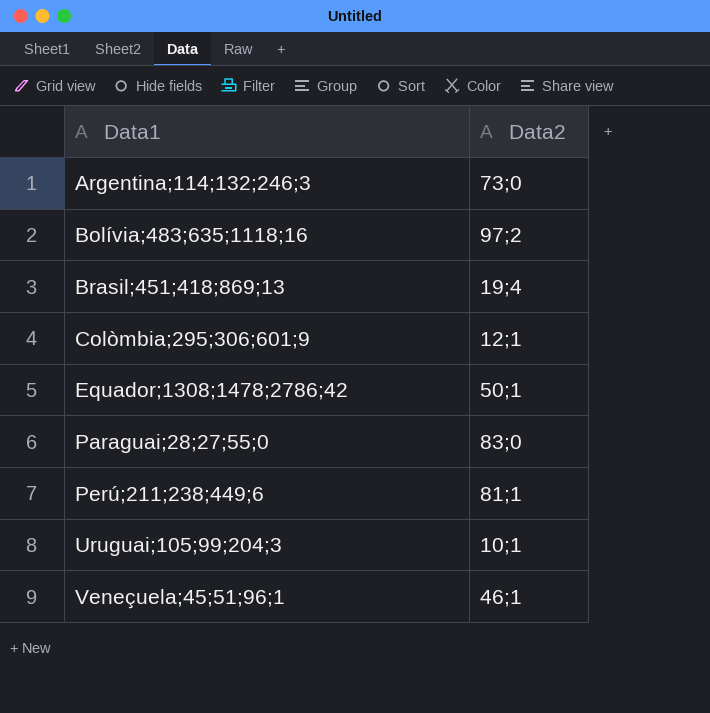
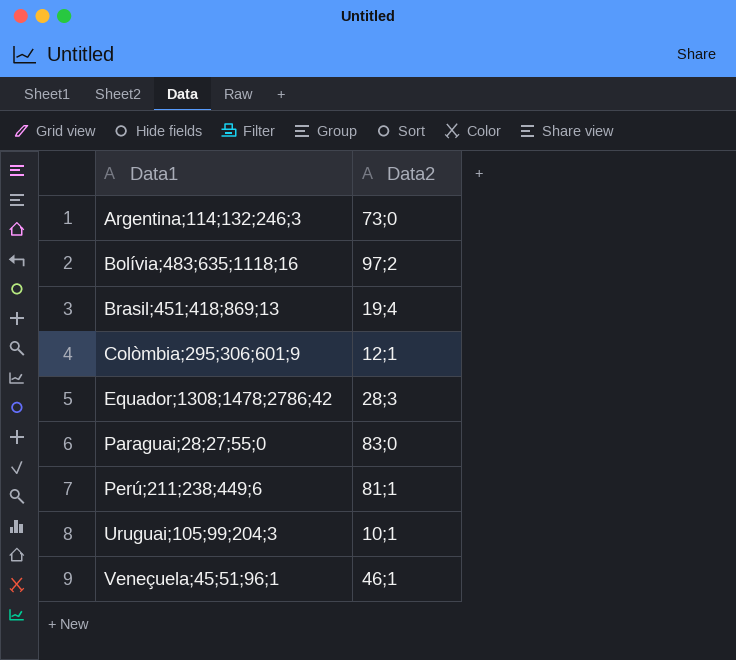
Equador;1308;1478;2786;42 | Data2: 50;1 -> 28;3

